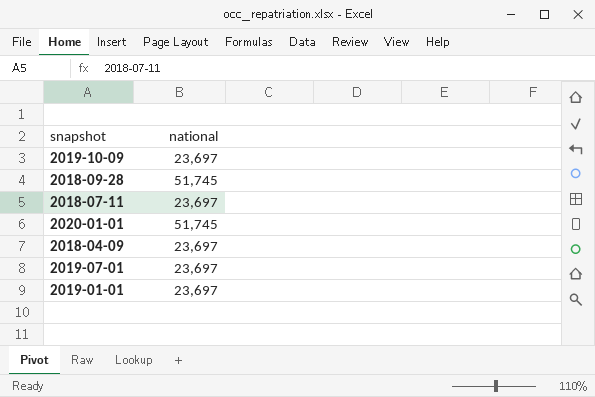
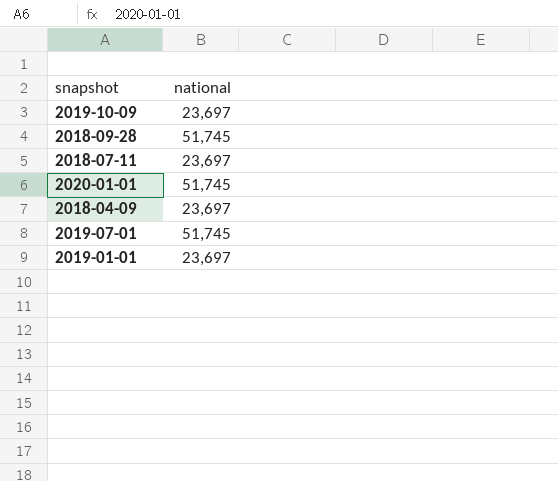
2019-07-01 | national: 23,697 -> 51,745

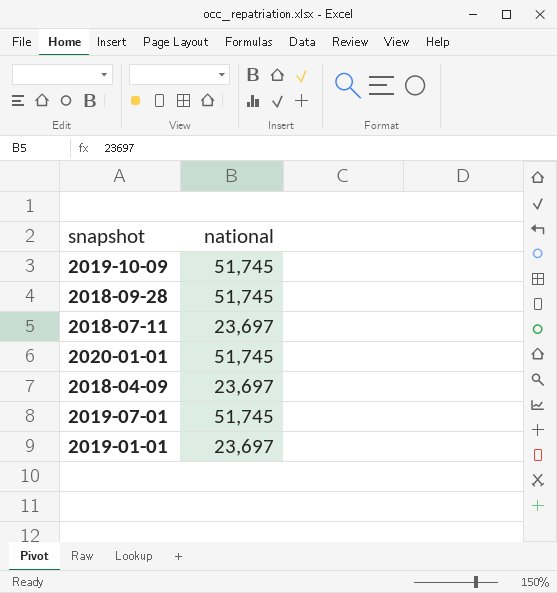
2019-10-09 | national: 23,697 -> 51,745

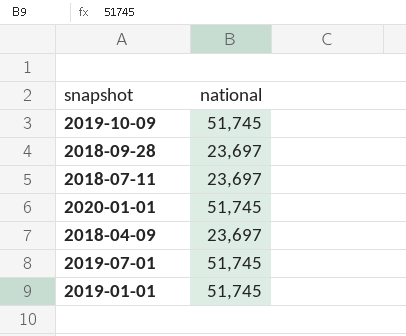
2018-09-28 | national: 51,745 -> 23,697
2019-01-01 | national: 23,697 -> 51,745

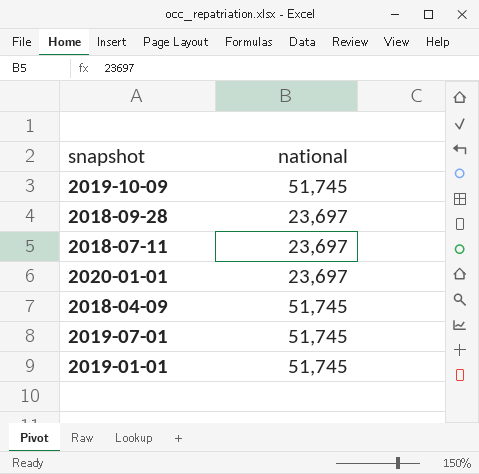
2020-01-01 | national: 51,745 -> 23,697
2018-04-09 | national: 23,697 -> 51,745

